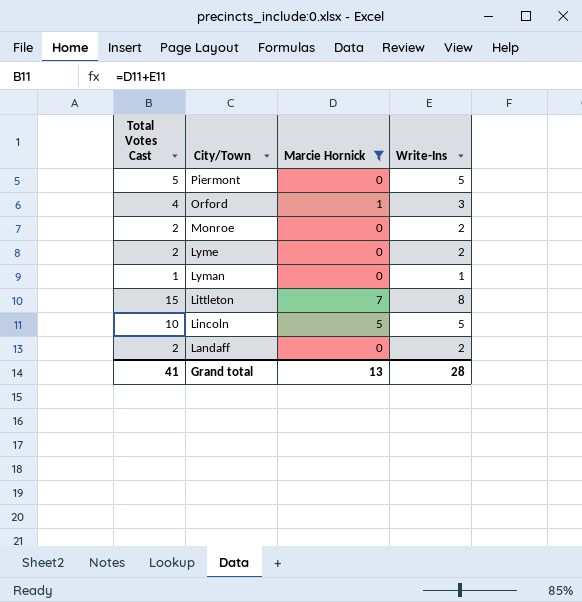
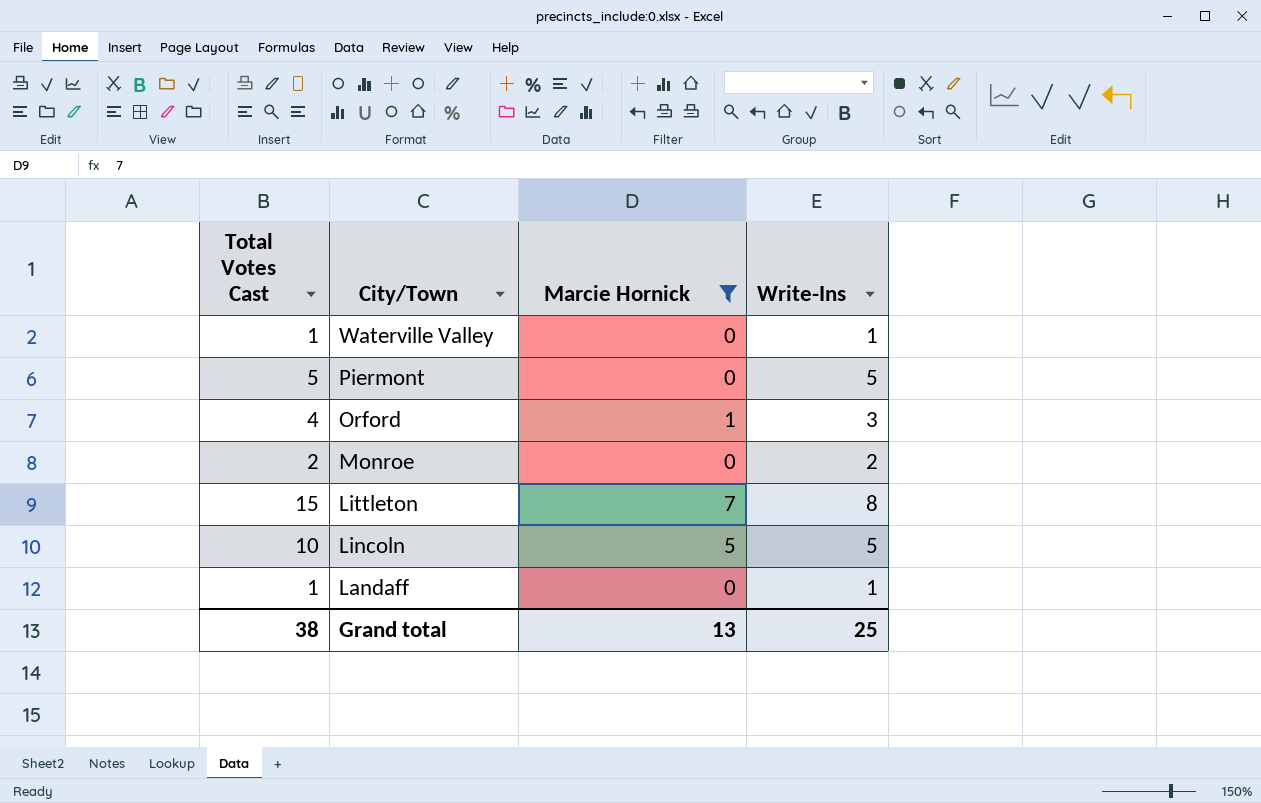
row Lyme: 2 | 0 | 2 -> none
row Lyman: 1 | 0 | 1 -> none
row Waterville Valley: none -> 1 | 0 | 1
Landaff | Total Votes Cast: 2 -> 1
Landaff | Write-Ins: 2 -> 1
Grand total | Total Votes Cast: 41 -> 38
Grand total | Write-Ins: 28 -> 25

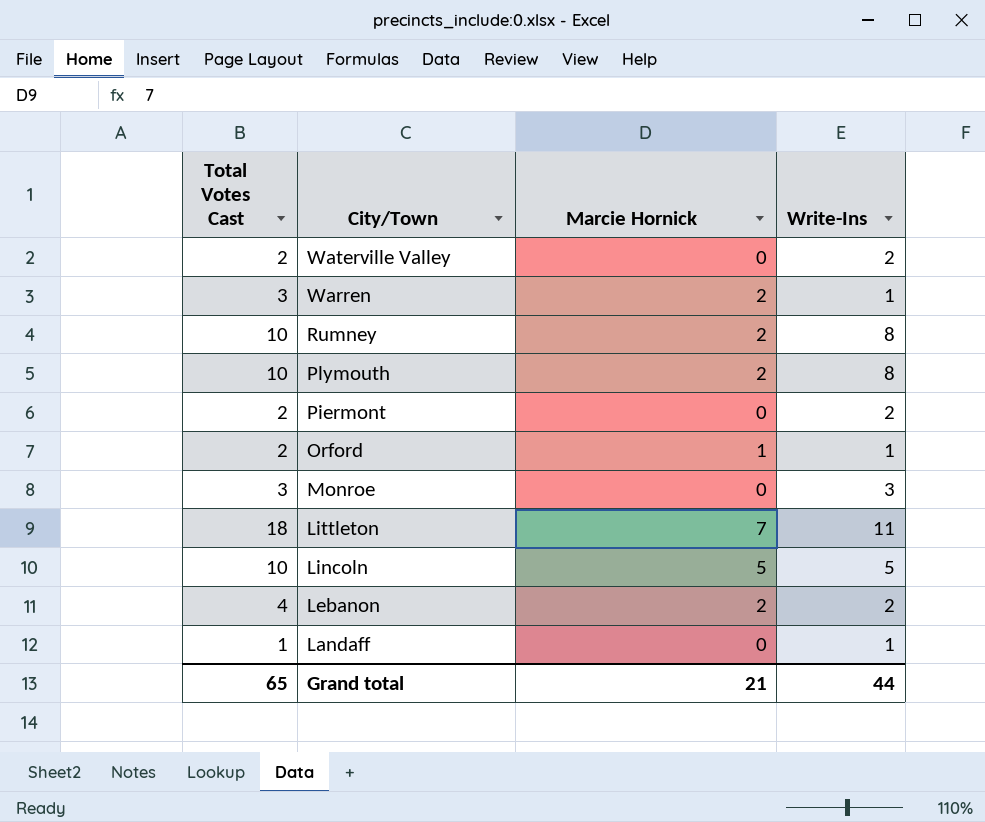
filter: Marcie Hornick != 2 -> none
Waterville Valley | Total Votes Cast: 1 -> 2
Waterville Valley | Write-Ins: 1 -> 2
Piermont | Total Votes Cast: 5 -> 2
Piermont | Write-Ins: 5 -> 2
Orford | Total Votes Cast: 4 -> 2
Orford | Write-Ins: 3 -> 1
Monroe | Total Votes Cast: 2 -> 3
Monroe | Write-Ins: 2 -> 3
Littleton | Total Votes Cast: 15 -> 18
Littleton | Write-Ins: 8 -> 11
Grand total | Total Votes Cast: 38 -> 65
Grand total | Marcie Hornick: 13 -> 21
Grand total | Write-Ins: 25 -> 44

